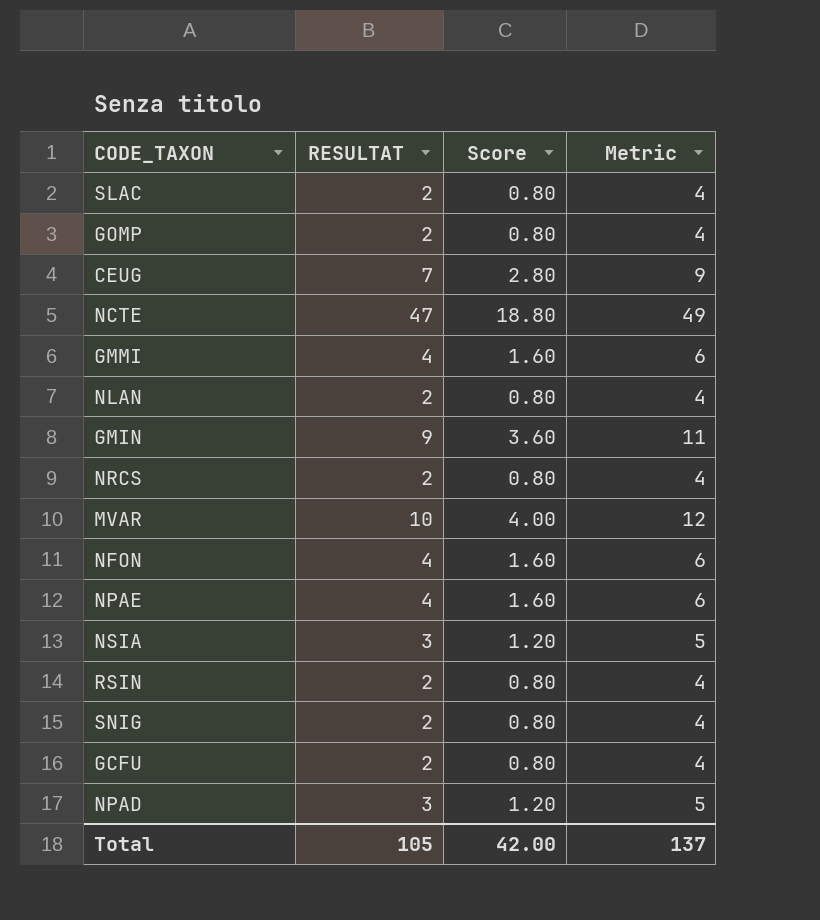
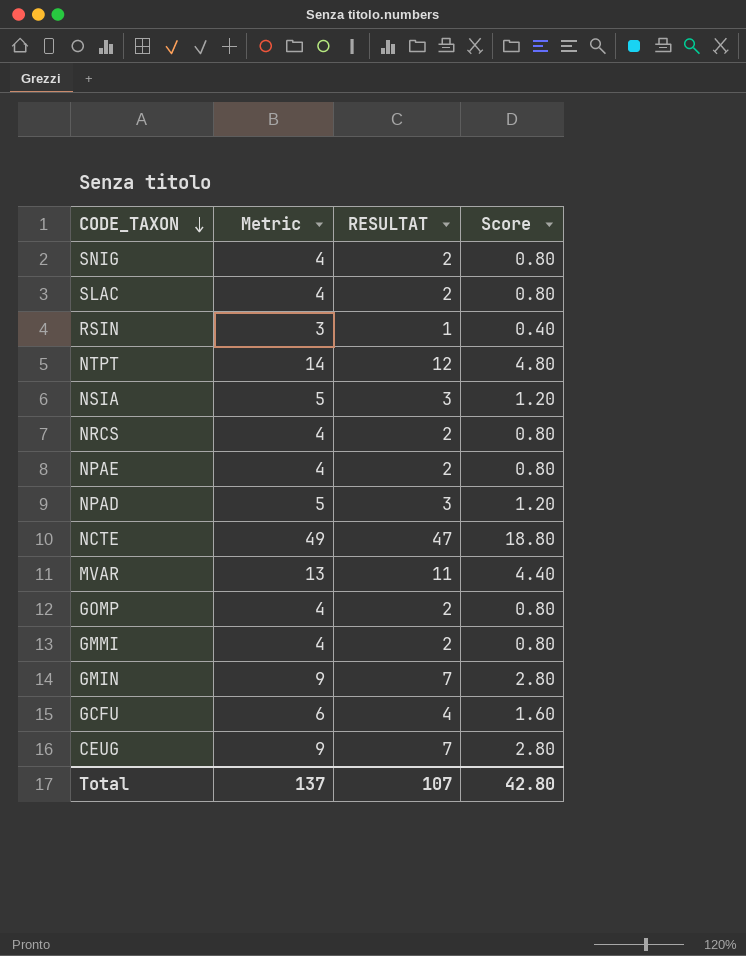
row order: none -> CODE_TAXON descending
column Metric | position: 4 -> 2
row NLAN: 2 | 0.80 | 4 -> none
row NFON: 4 | 1.60 | 6 -> none
RSIN | Metric: 4 -> 3
RSIN | RESULTAT: 2 -> 1
RSIN | Score: 0.80 -> 0.40
row NTPT: none -> 14 | 12 | 4.80
NPAE | Metric: 6 -> 4
NPAE | RESULTAT: 4 -> 2
NPAE | Score: 1.60 -> 0.80
MVAR | Metric: 12 -> 13
MVAR | RESULTAT: 10 -> 11
MVAR | Score: 4.00 -> 4.40
GMMI | Metric: 6 -> 4
GMMI | RESULTAT: 4 -> 2
GMMI | Score: 1.60 -> 0.80
GMIN | Metric: 11 -> 9
GMIN | RESULTAT: 9 -> 7
GMIN | Score: 3.60 -> 2.80
GCFU | Metric: 4 -> 6
GCFU | RESULTAT: 2 -> 4
GCFU | Score: 0.80 -> 1.60
Total | RESULTAT: 105 -> 107
Total | Score: 42.00 -> 42.80

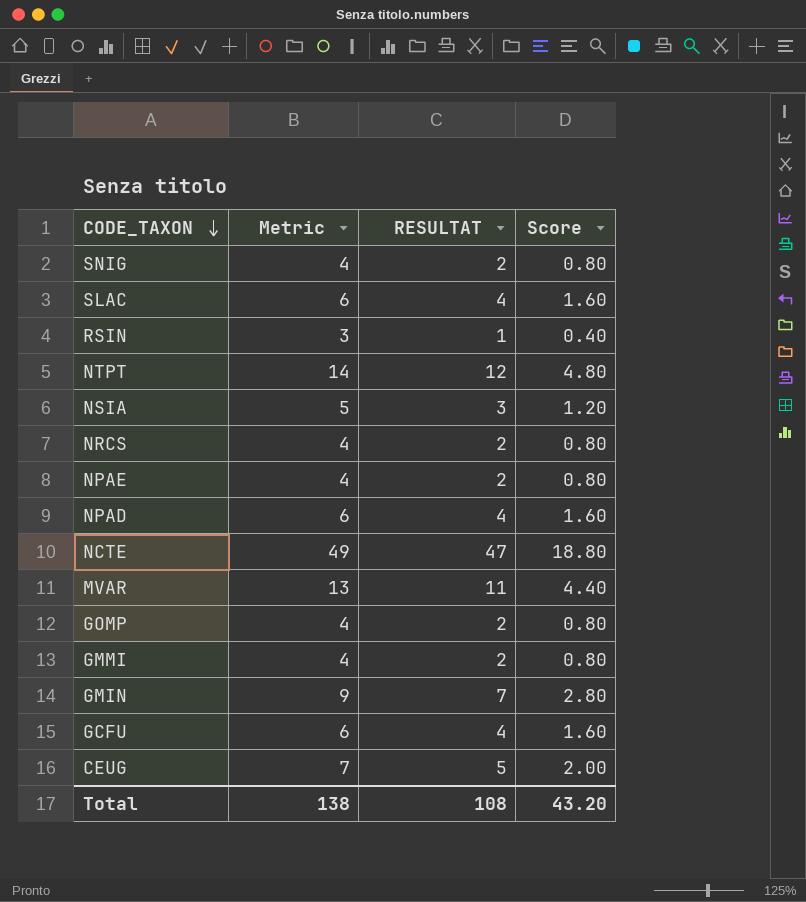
SLAC | Metric: 4 -> 6
SLAC | RESULTAT: 2 -> 4
SLAC | Score: 0.80 -> 1.60
NPAD | Metric: 5 -> 6
NPAD | RESULTAT: 3 -> 4
NPAD | Score: 1.20 -> 1.60
CEUG | Metric: 9 -> 7
CEUG | RESULTAT: 7 -> 5
CEUG | Score: 2.80 -> 2.00
Total | Metric: 137 -> 138
Total | RESULTAT: 107 -> 108
Total | Score: 42.80 -> 43.20

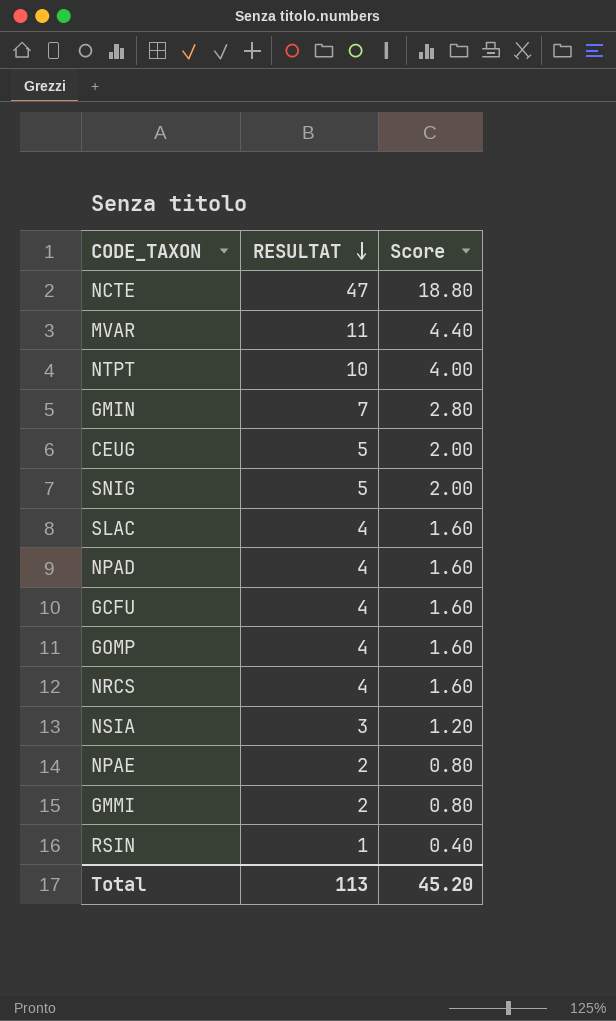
row order: CODE_TAXON descending -> RESULTAT descending
column Metric | formula: [RESULTAT] + 2 -> none
NTPT | RESULTAT: 12 -> 10
NTPT | Score: 4.80 -> 4.00
SNIG | RESULTAT: 2 -> 5
SNIG | Score: 0.80 -> 2.00
GOMP | RESULTAT: 2 -> 4
GOMP | Score: 0.80 -> 1.60
NRCS | RESULTAT: 2 -> 4
NRCS | Score: 0.80 -> 1.60
Total | RESULTAT: 108 -> 113
Total | Score: 43.20 -> 45.20

